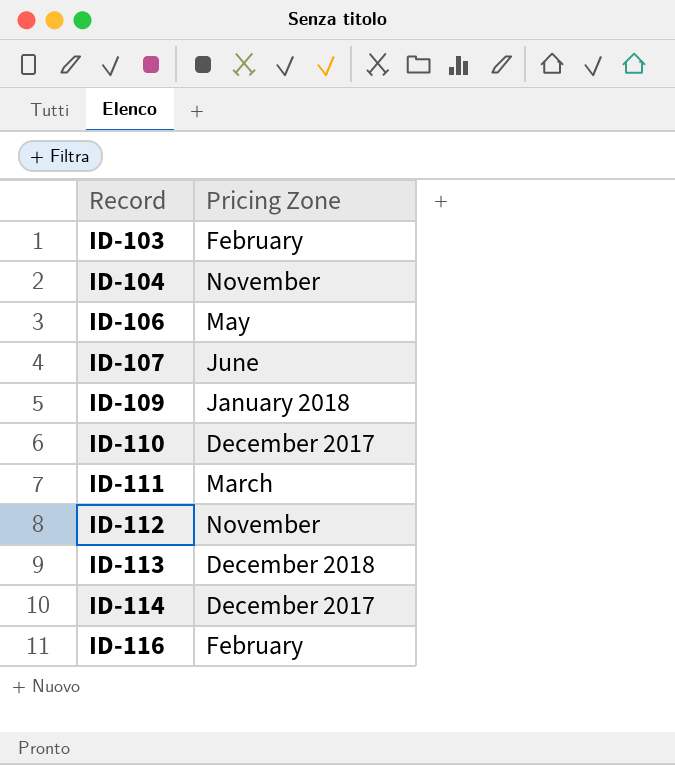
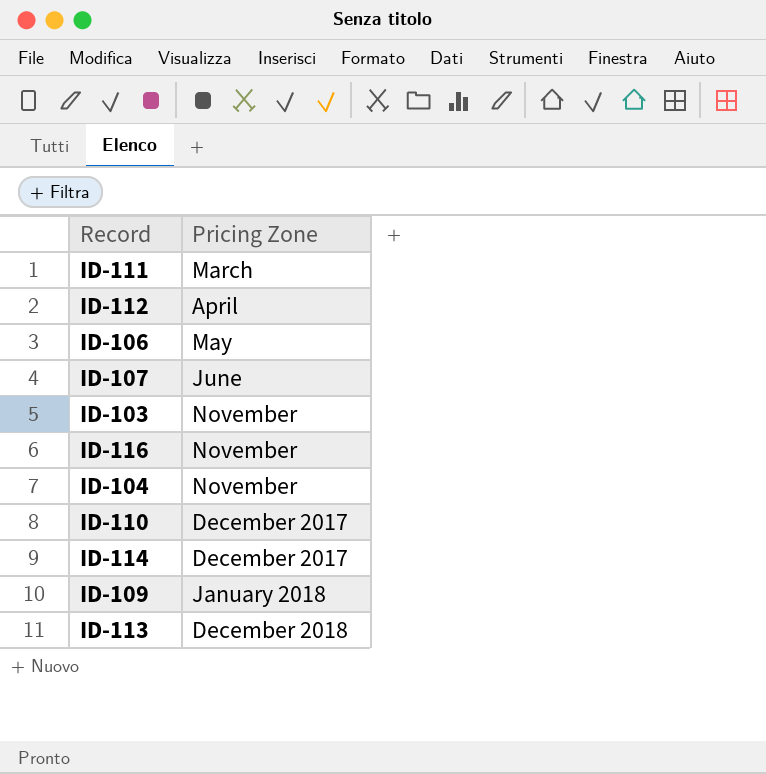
row order: Record ascending -> Pricing Zone ascending
ID-112 | Pricing Zone: November -> April
ID-103 | Pricing Zone: February -> November
ID-116 | Pricing Zone: February -> November

